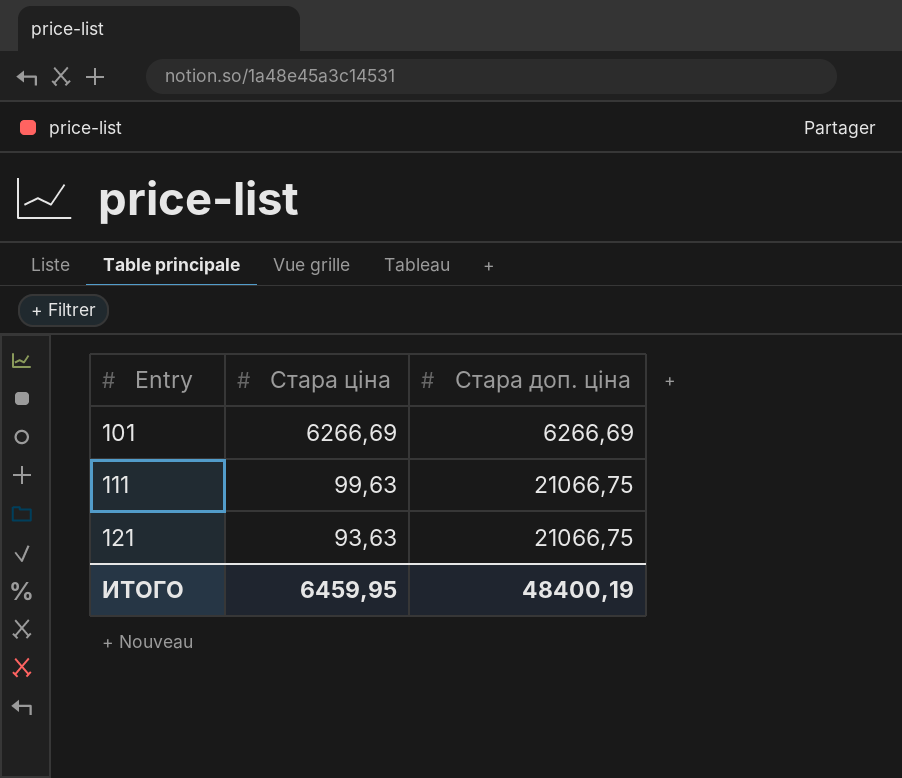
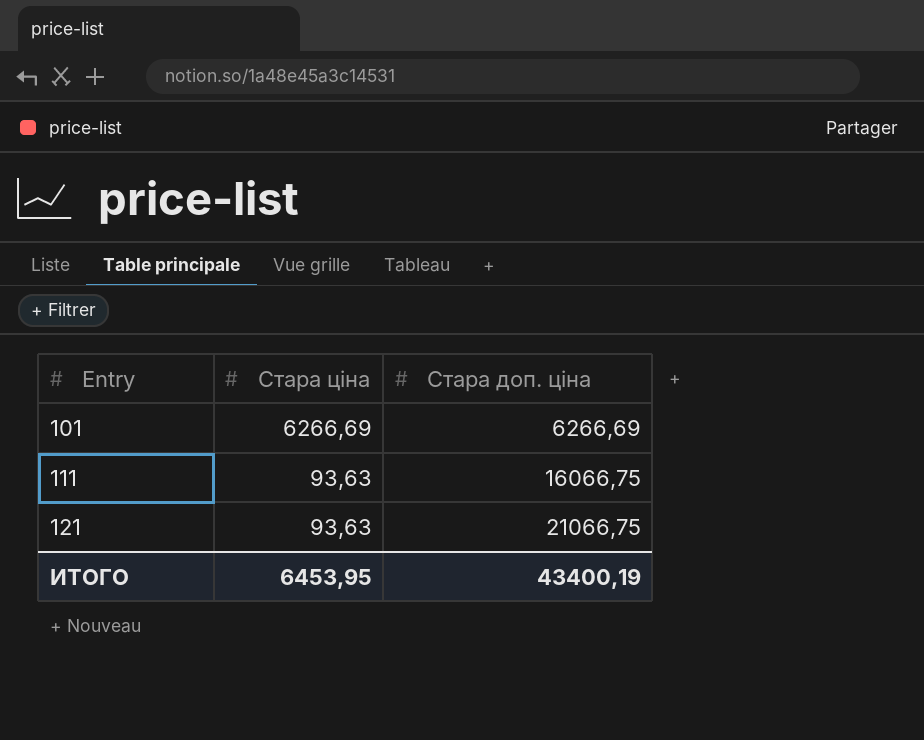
111 | Стара ціна: 99,63 -> 93,63
111 | Стара доп. ціна: 21066,75 -> 16066,75
ИТОГО | Стара ціна: 6459,95 -> 6453,95
ИТОГО | Стара доп. ціна: 48400,19 -> 43400,19

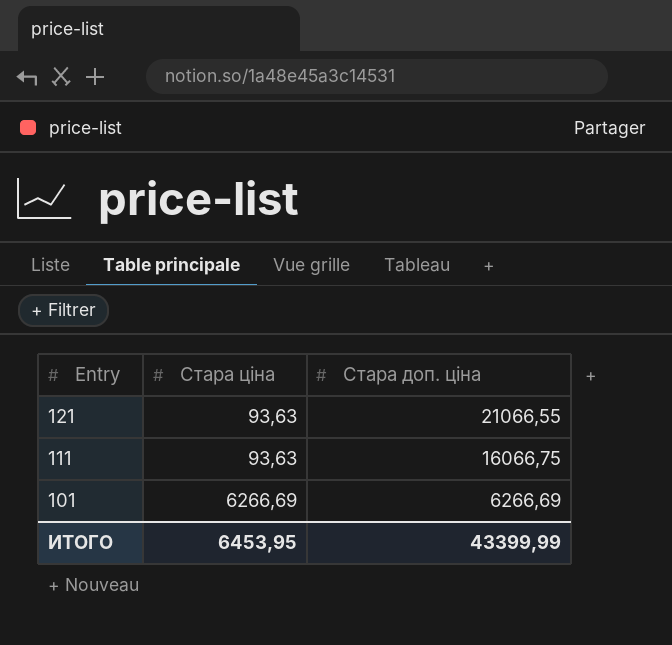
row order: Entry ascending -> Entry descending
121 | Стара доп. ціна: 21066,75 -> 21066,55
ИТОГО | Стара доп. ціна: 43400,19 -> 43399,99

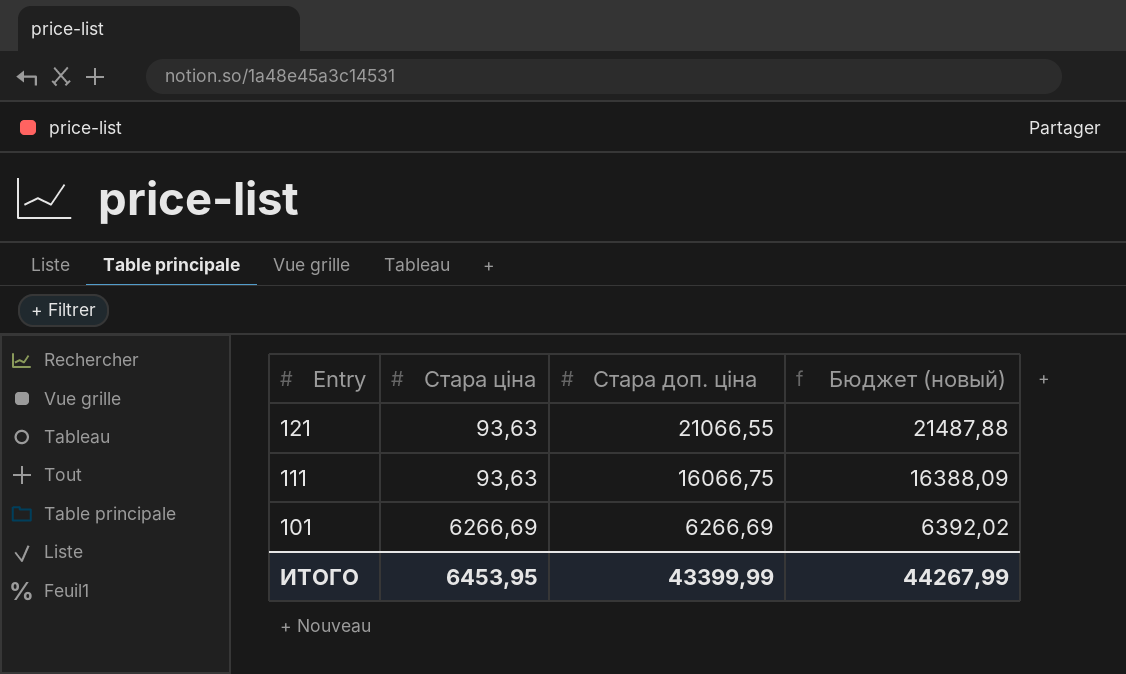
column Бюджет (новый) | formula: none -> [Стара доп. ціна] * 1,02

